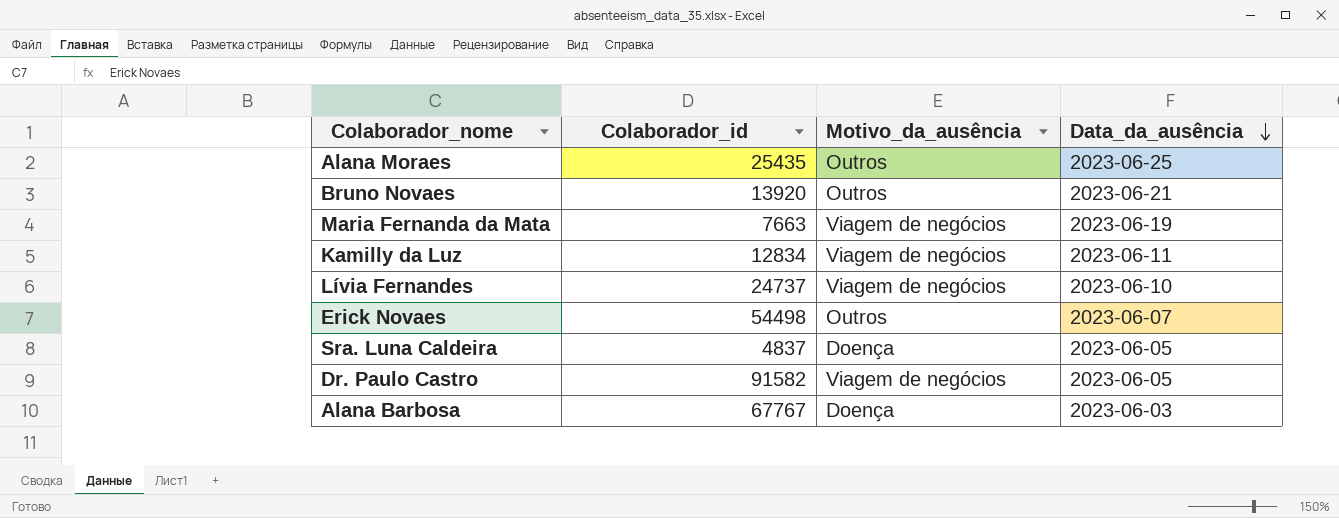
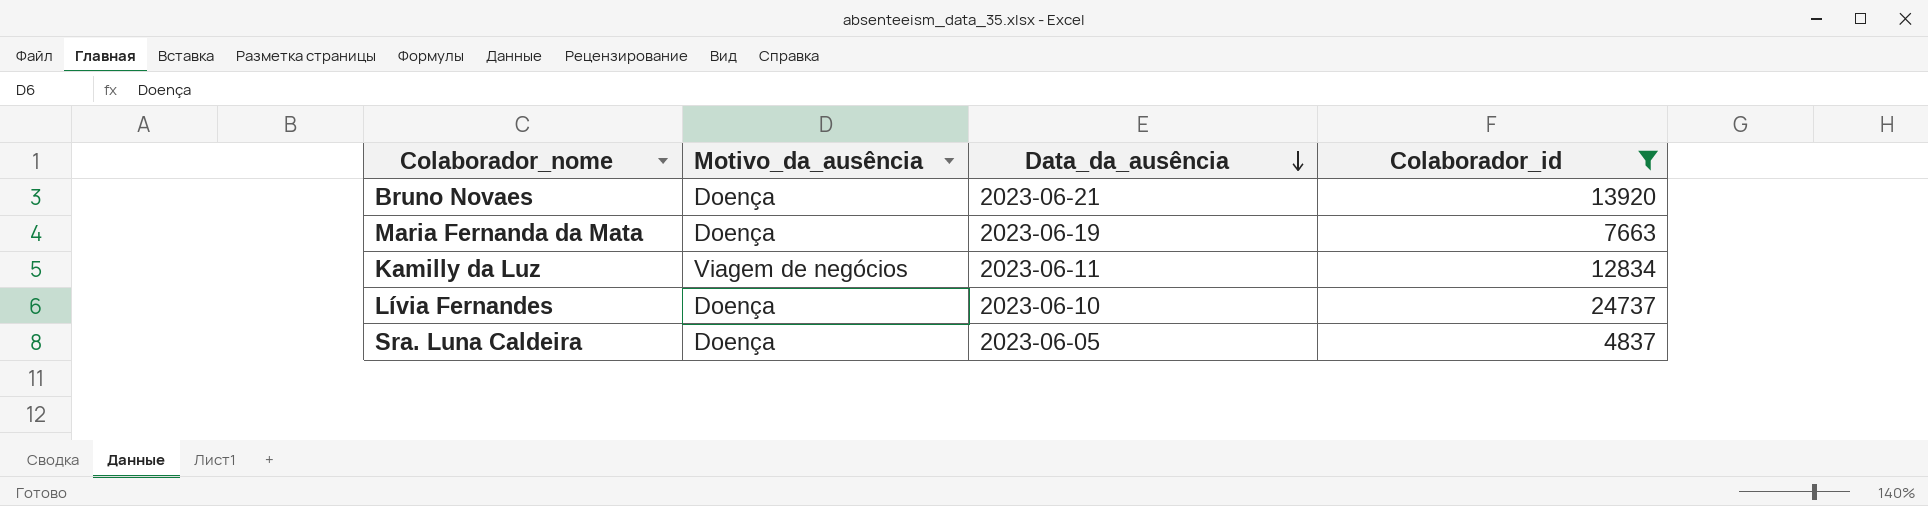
filter: none -> Colaborador_id <= 24737
column Colaborador_id | position: 2 -> 4
Bruno Novaes | Motivo_da_ausência: Outros -> Doença
Maria Fernanda da Mata | Motivo_da_ausência: Viagem de negócios -> Doença
Lívia Fernandes | Motivo_da_ausência: Viagem de negócios -> Doença

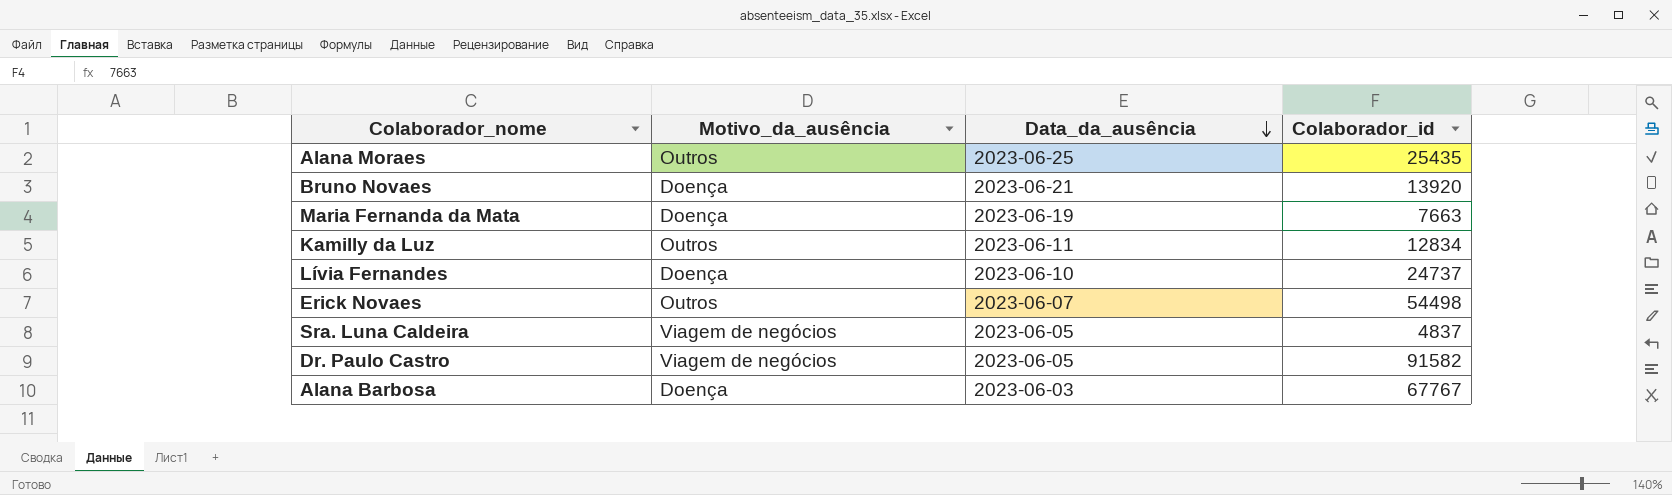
filter: Colaborador_id <= 24737 -> none
Kamilly da Luz | Motivo_da_ausência: Viagem de negócios -> Outros
Sra. Luna Caldeira | Motivo_da_ausência: Doença -> Viagem de negócios

